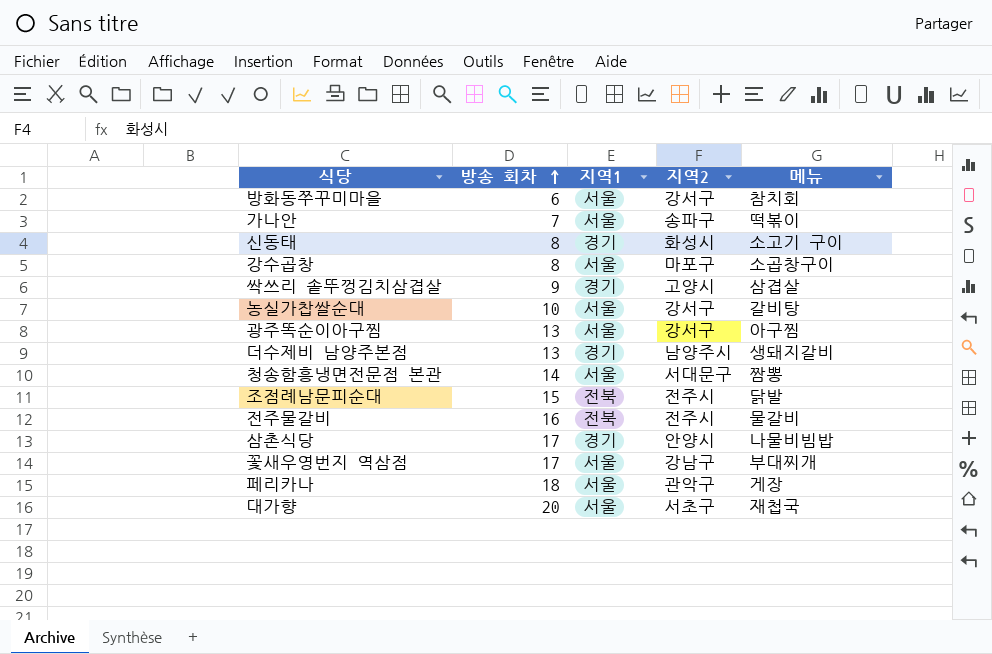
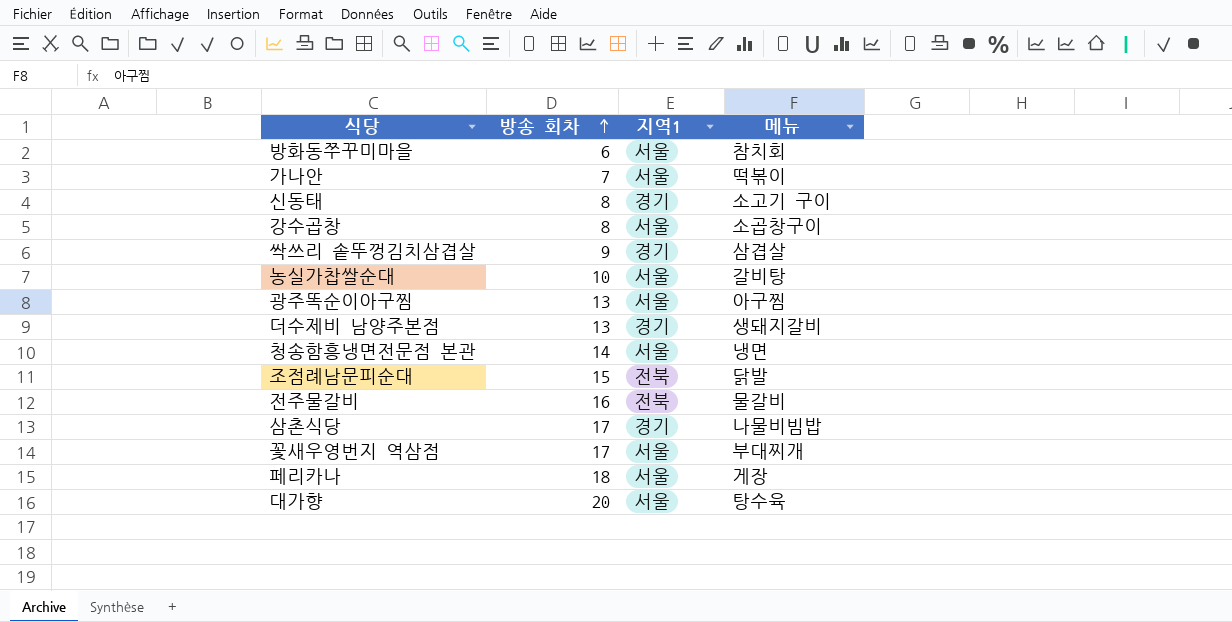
column 지역2 | position: 4 -> none
청송함흥냉면전문점 본관 | 메뉴: 짬뽕 -> 냉면
대가향 | 메뉴: 재첩국 -> 탕수육

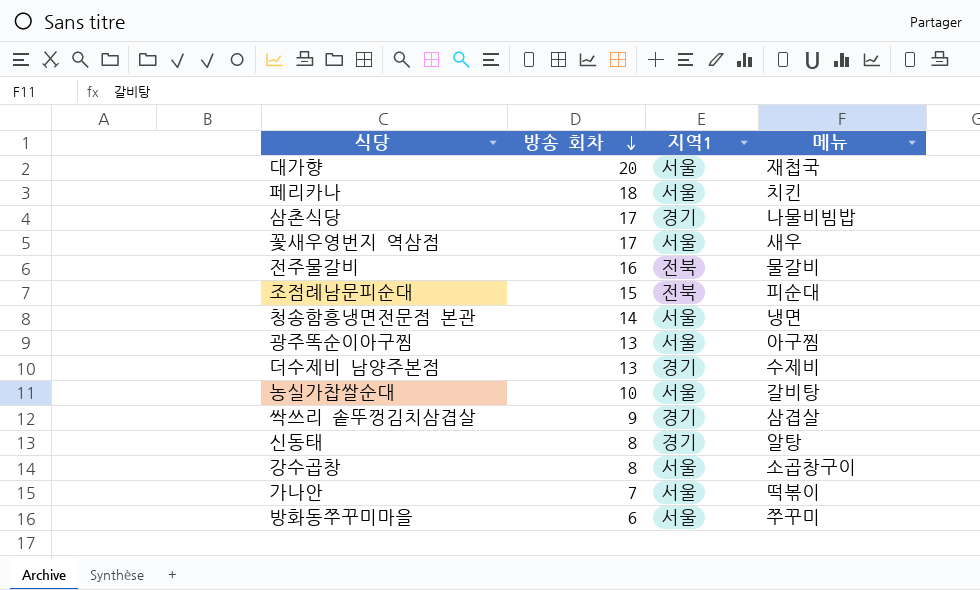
row order: 방송 회차 ascending -> 방송 회차 descending
대가향 | 메뉴: 탕수육 -> 재첩국
페리카나 | 메뉴: 게장 -> 치킨
꽃새우영번지 역삼점 | 메뉴: 부대찌개 -> 새우
조점례남문피순대 | 메뉴: 닭발 -> 피순대
더수제비 남양주본점 | 메뉴: 생돼지갈비 -> 수제비
신동태 | 메뉴: 소고기 구이 -> 알탕
방화동쭈꾸미마을 | 메뉴: 참치회 -> 쭈꾸미

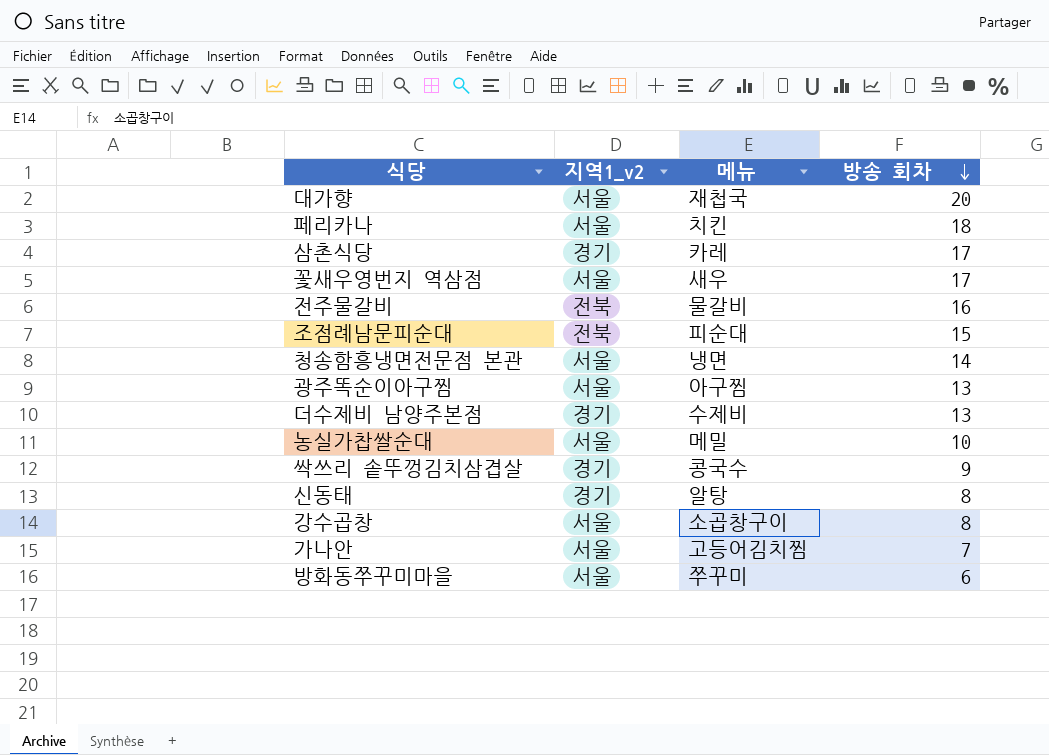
column name: 지역1 -> 지역1_v2
column 방송 회차 | position: 2 -> 4
삼촌식당 | 메뉴: 나물비빔밥 -> 카레
농실가찹쌀순대 | 메뉴: 갈비탕 -> 메밀
싹쓰리 솥뚜껑김치삼겹살 | 메뉴: 삼겹살 -> 콩국수
가나안 | 메뉴: 떡볶이 -> 고등어김치찜

